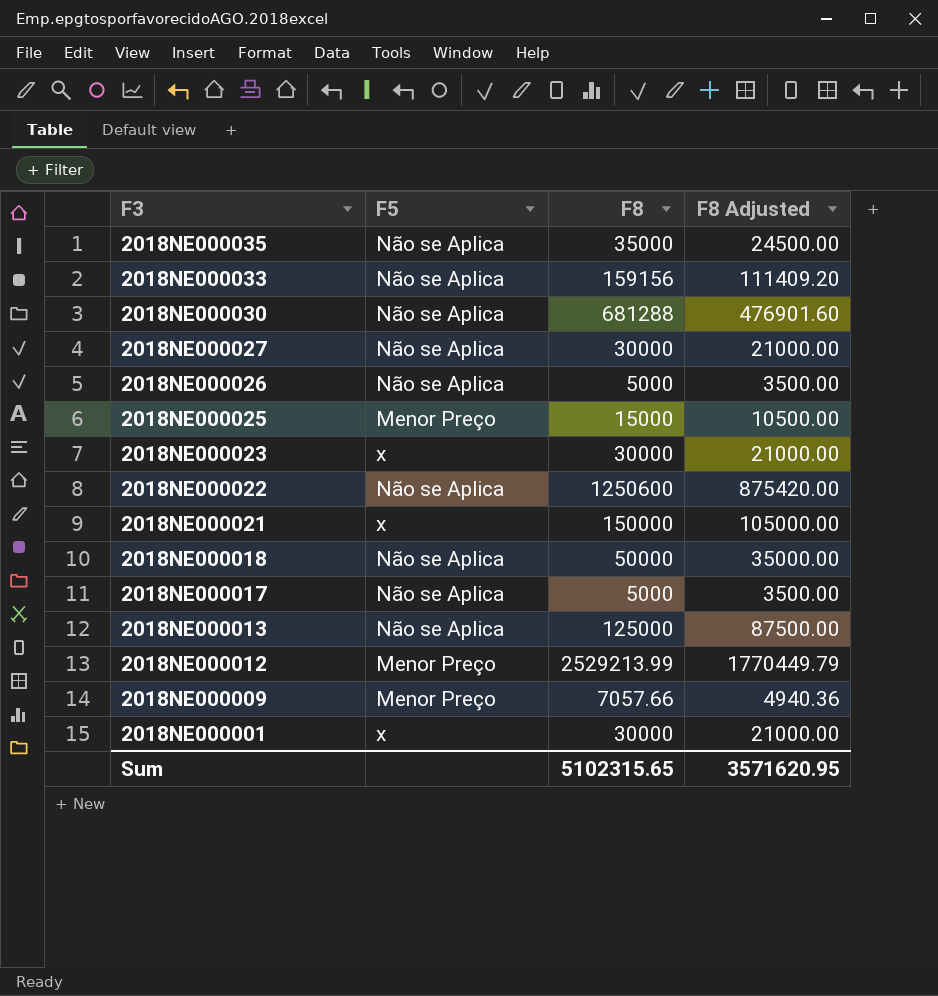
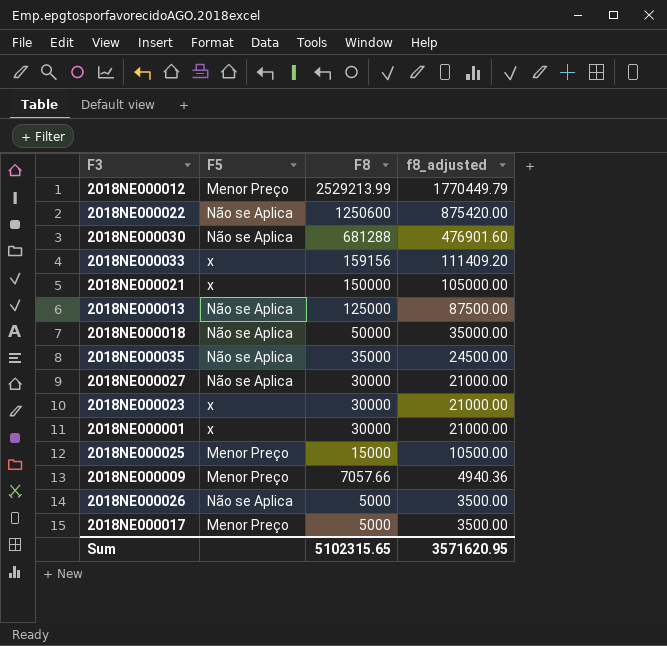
row order: F3 descending -> F8 descending
column name: F8 Adjusted -> f8_adjusted
2018NE000033 | F5: Não se Aplica -> x
2018NE000017 | F5: Não se Aplica -> Menor Preço

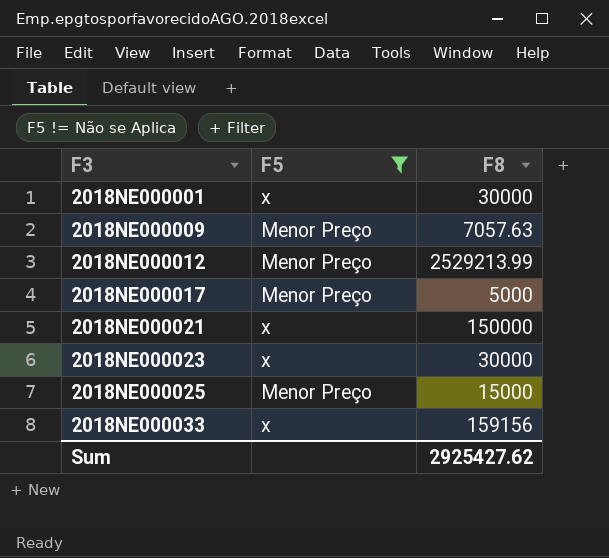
filter: none -> F5 != Não se Aplica
row order: F8 descending -> F3 ascending
column f8_adjusted | formula: [F8] * 0.7 -> none
2018NE000009 | F8: 7057.66 -> 7057.63
Sum | F8: 5102315.65 -> 2925427.62

